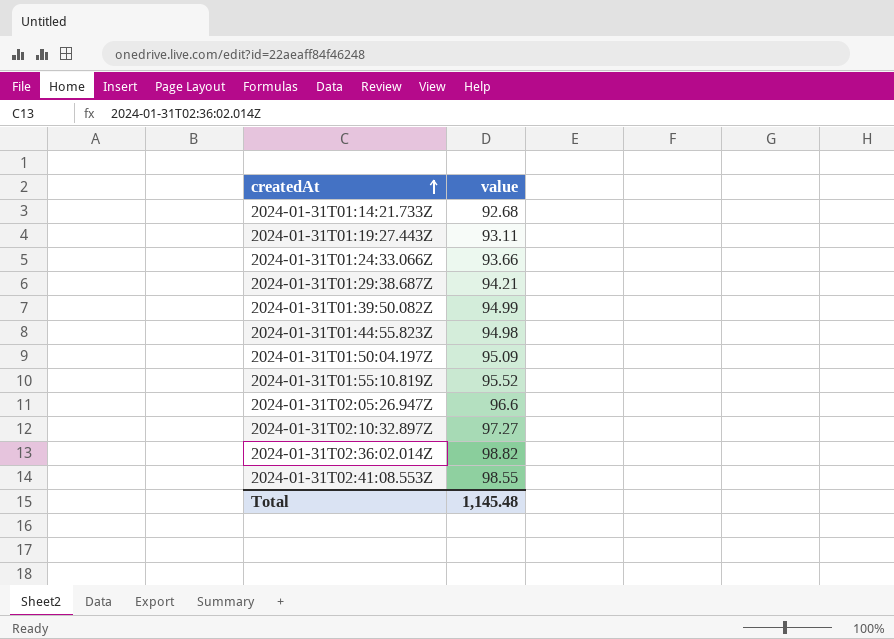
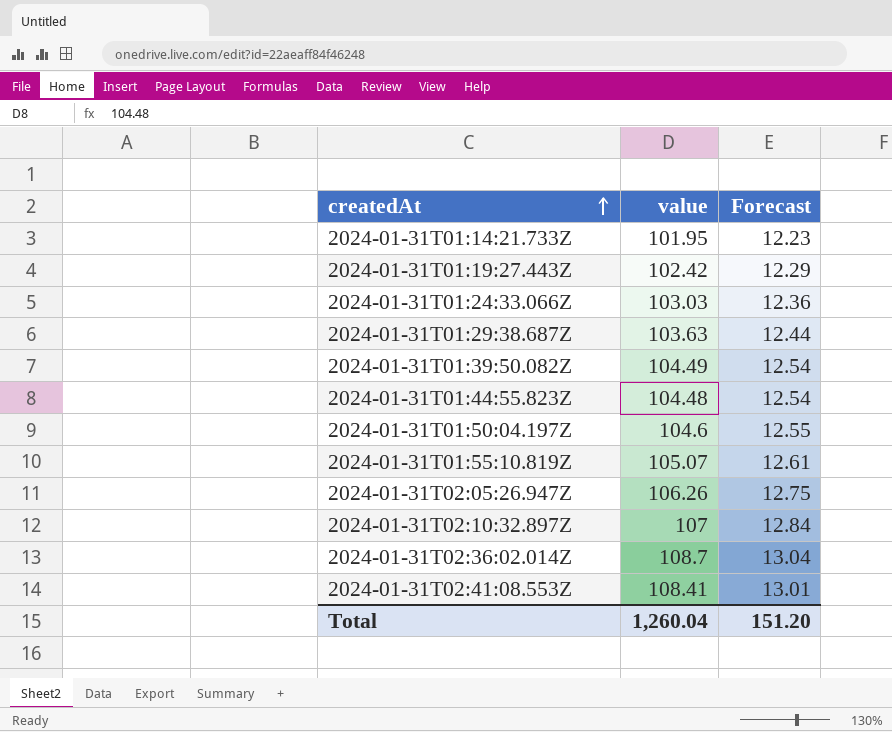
column Forecast | formula: none -> [value] * 0.12
2024-01-31T01:14:21.733Z | value: 92.68 -> 101.95
2024-01-31T01:19:27.443Z | value: 93.11 -> 102.42
2024-01-31T01:24:33.066Z | value: 93.66 -> 103.03
2024-01-31T01:29:38.687Z | value: 94.21 -> 103.63
2024-01-31T01:39:50.082Z | value: 94.99 -> 104.49
2024-01-31T01:44:55.823Z | value: 94.98 -> 104.48
2024-01-31T01:50:04.197Z | value: 95.09 -> 104.6
2024-01-31T01:55:10.819Z | value: 95.52 -> 105.07
2024-01-31T02:05:26.947Z | value: 96.6 -> 106.26
2024-01-31T02:10:32.897Z | value: 97.27 -> 107
2024-01-31T02:36:02.014Z | value: 98.82 -> 108.7
2024-01-31T02:41:08.553Z | value: 98.55 -> 108.41
Total | value: 1,145.48 -> 1,260.04

